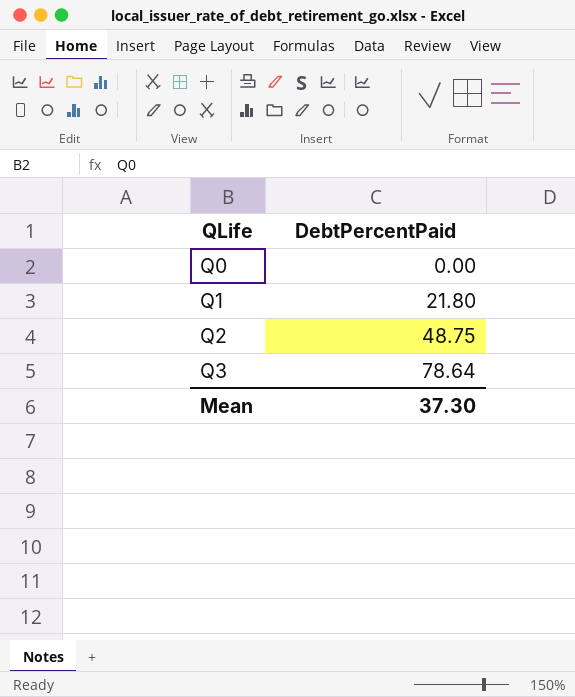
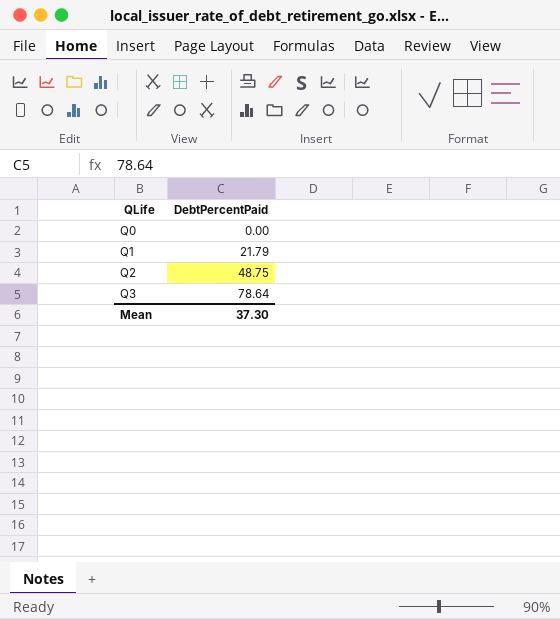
Q1 | DebtPercentPaid: 21.80 -> 21.79

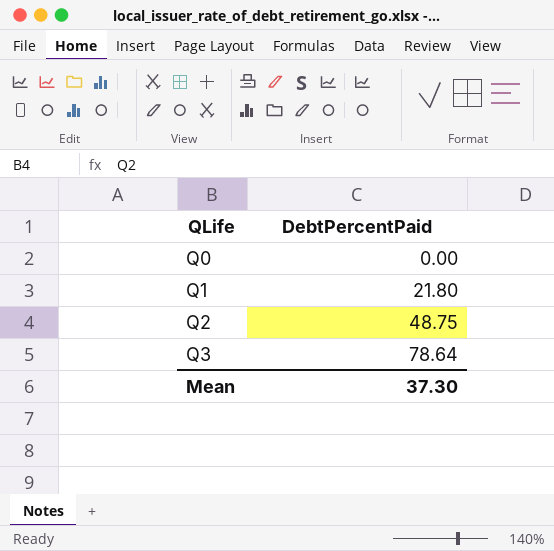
Q1 | DebtPercentPaid: 21.79 -> 21.80

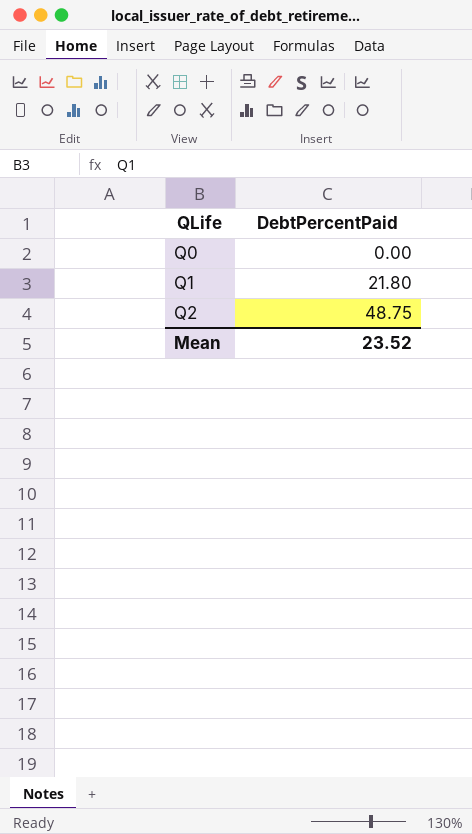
row Q3: 78.64 -> none
Mean | DebtPercentPaid: 37.30 -> 23.52

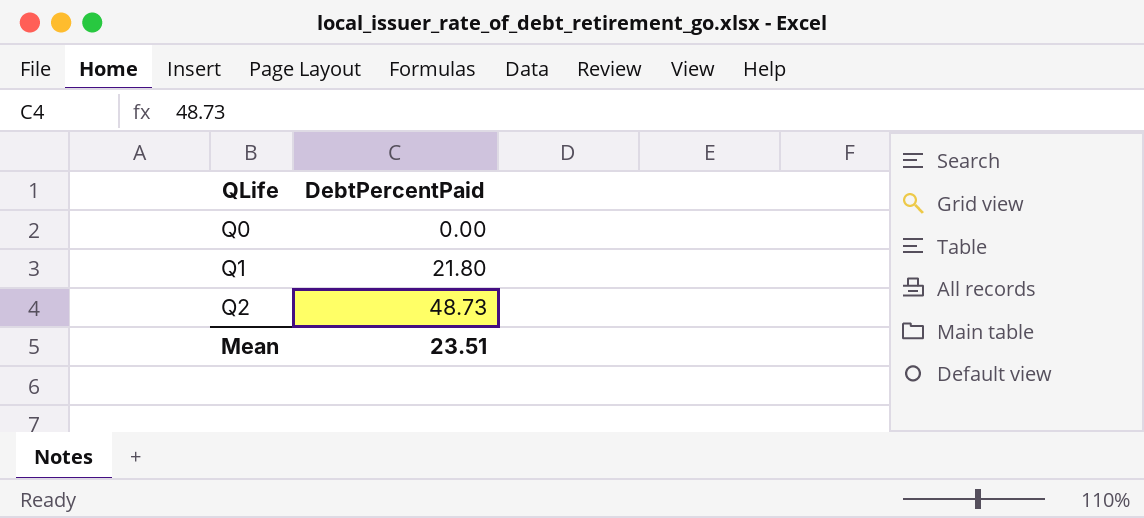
Q2 | DebtPercentPaid: 48.75 -> 48.73
Mean | DebtPercentPaid: 23.52 -> 23.51

